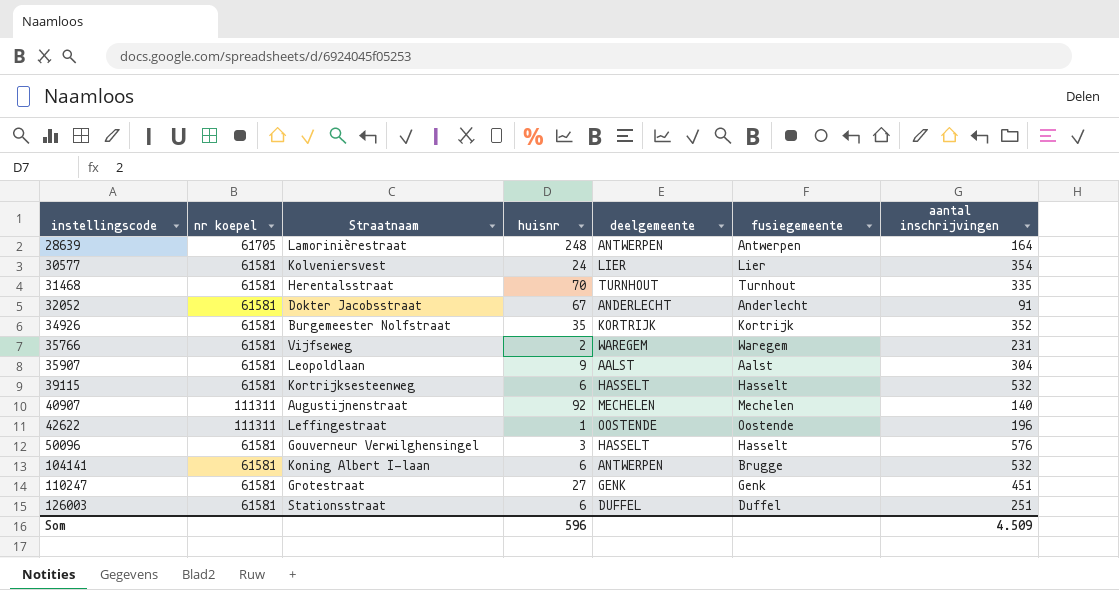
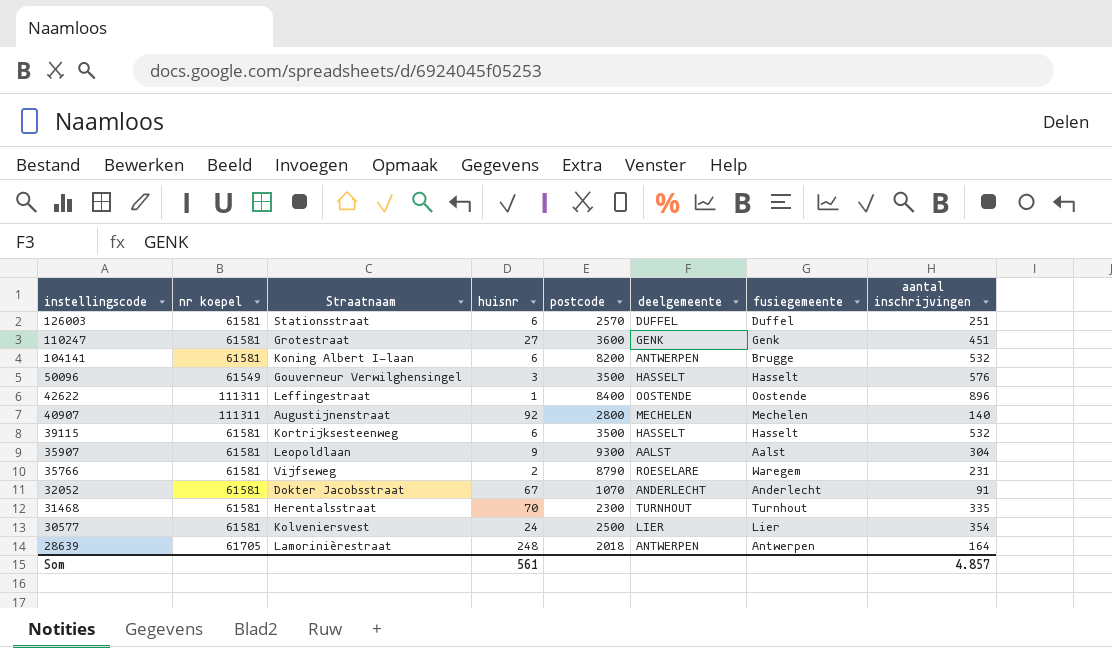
row order: instellingscode ascending -> instellingscode descending
column postcode | position: none -> 5
row 34926: 61581 | Burgemeester Nolfstraat | 35 | KORTRIJK | Kortrijk | 352 -> none
50096 | nr koepel: 61581 -> 61549
42622 | aantal inschrijvingen: 196 -> 896
35766 | deelgemeente: WAREGEM -> ROESELARE
Som | huisnr: 596 -> 561
Som | aantal inschrijvingen: 4.509 -> 4.857

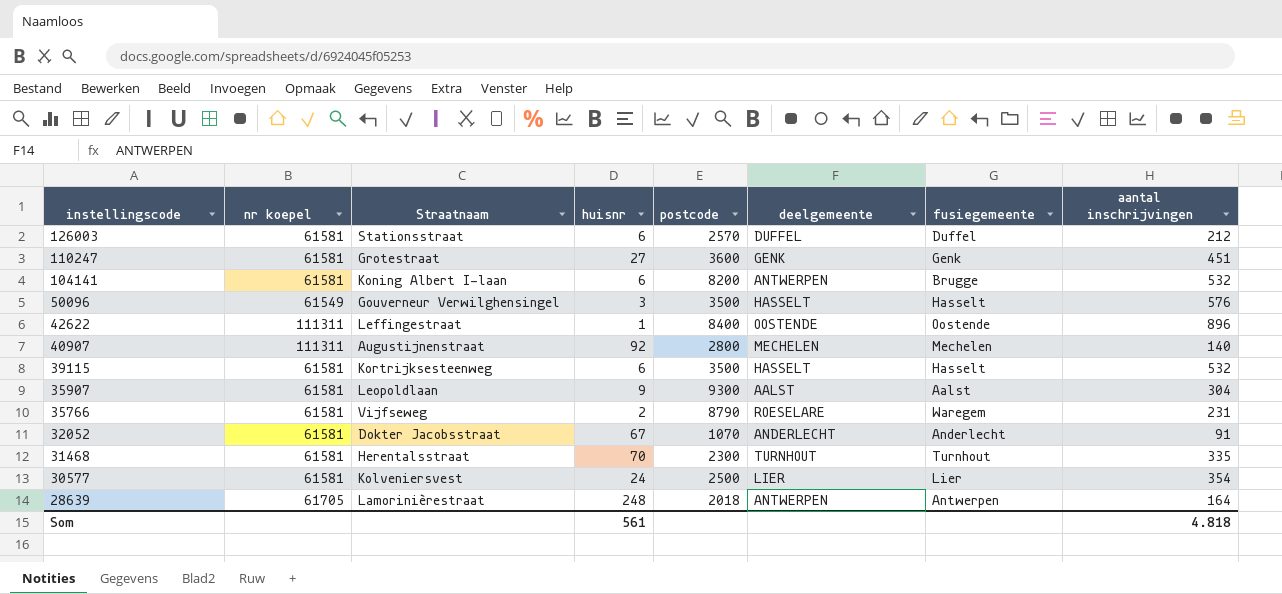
126003 | aantal inschrijvingen: 251 -> 212
Som | aantal inschrijvingen: 4.857 -> 4.818

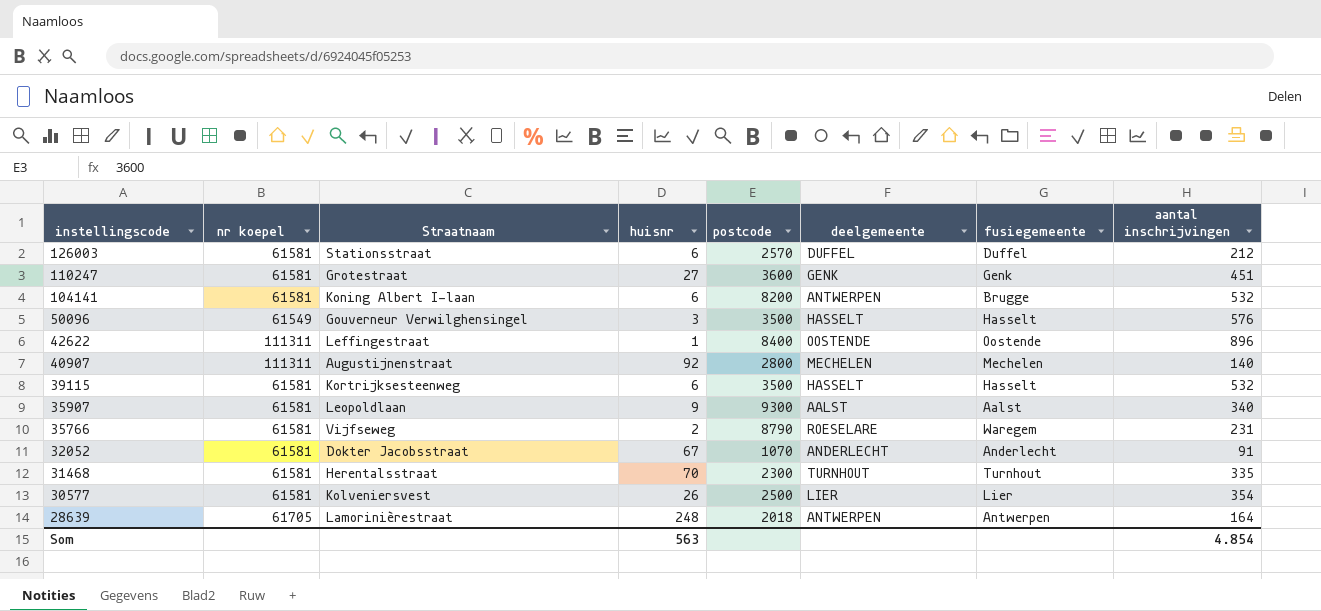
35907 | aantal inschrijvingen: 304 -> 340
30577 | huisnr: 24 -> 26
Som | huisnr: 561 -> 563
Som | aantal inschrijvingen: 4.818 -> 4.854

